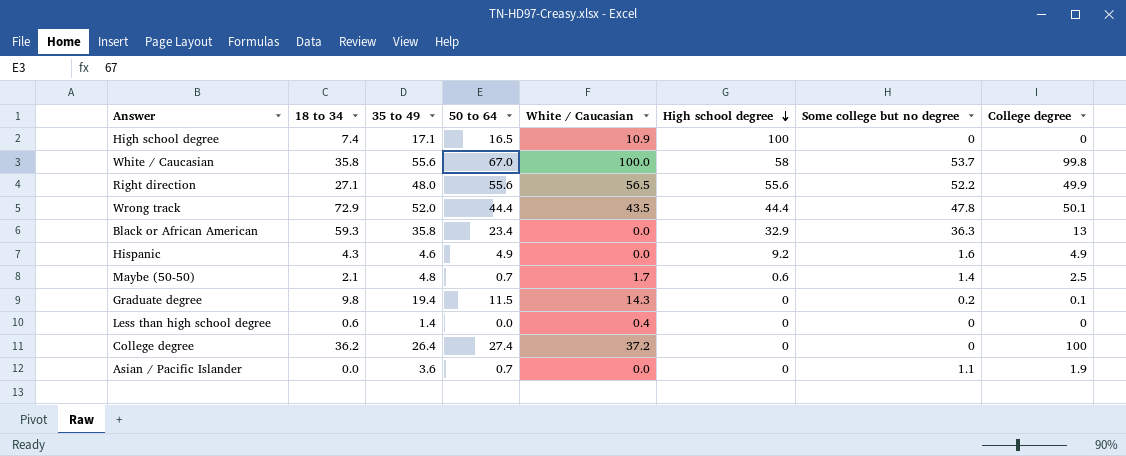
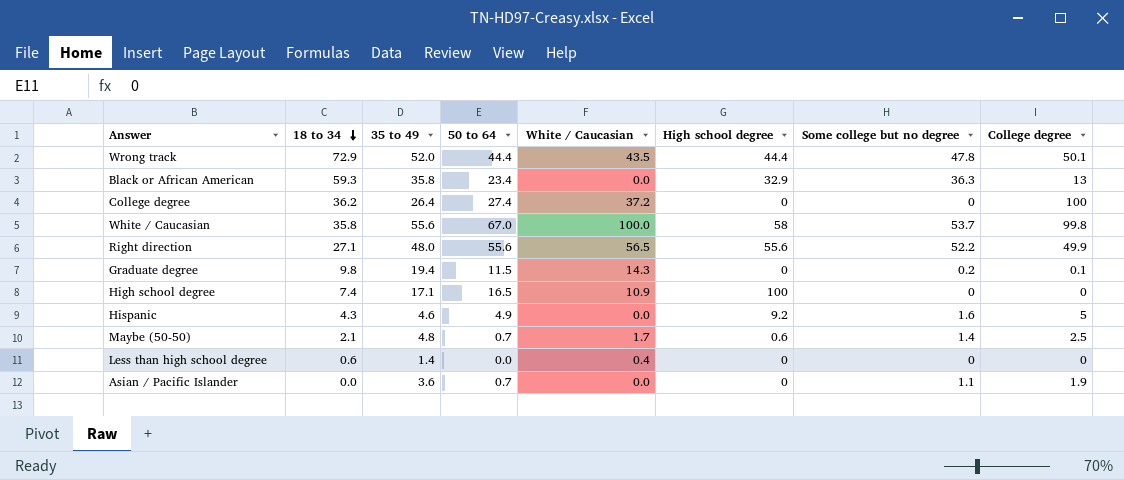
row order: High school degree descending -> 18 to 34 descending
Hispanic | College degree: 4.9 -> 5

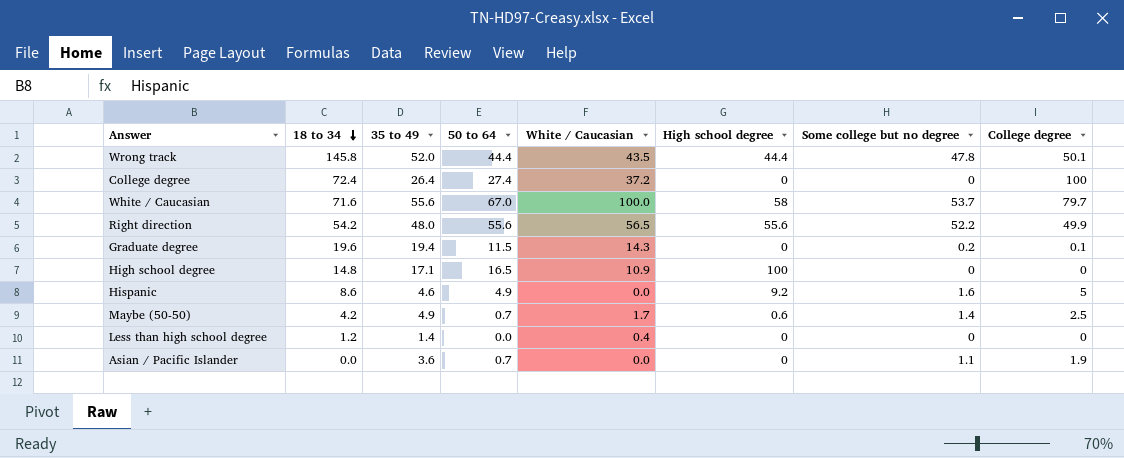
row Black or African American: 59.3 | 35.8 | 23.4 | 0.0 | 32.9 | 36.3 | 13 -> none
Wrong track | 18 to 34: 72.9 -> 145.8
College degree | 18 to 34: 36.2 -> 72.4
White / Caucasian | 18 to 34: 35.8 -> 71.6
White / Caucasian | College degree: 99.8 -> 79.7
Right direction | 18 to 34: 27.1 -> 54.2
Graduate degree | 18 to 34: 9.8 -> 19.6
High school degree | 18 to 34: 7.4 -> 14.8
Hispanic | 18 to 34: 4.3 -> 8.6
Maybe (50-50) | 18 to 34: 2.1 -> 4.2
Maybe (50-50) | 35 to 49: 4.8 -> 4.9
Less than high school degree | 18 to 34: 0.6 -> 1.2

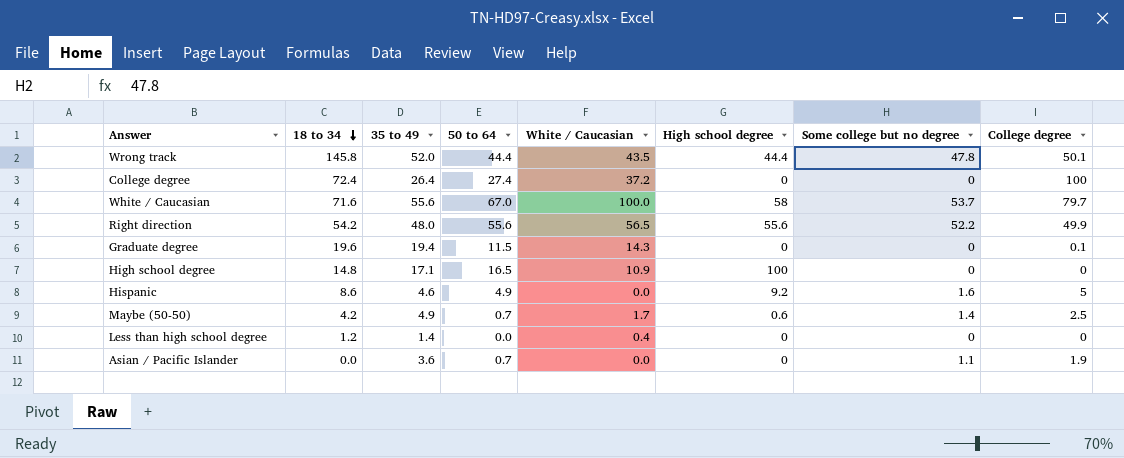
Graduate degree | Some college but no degree: 0.2 -> 0

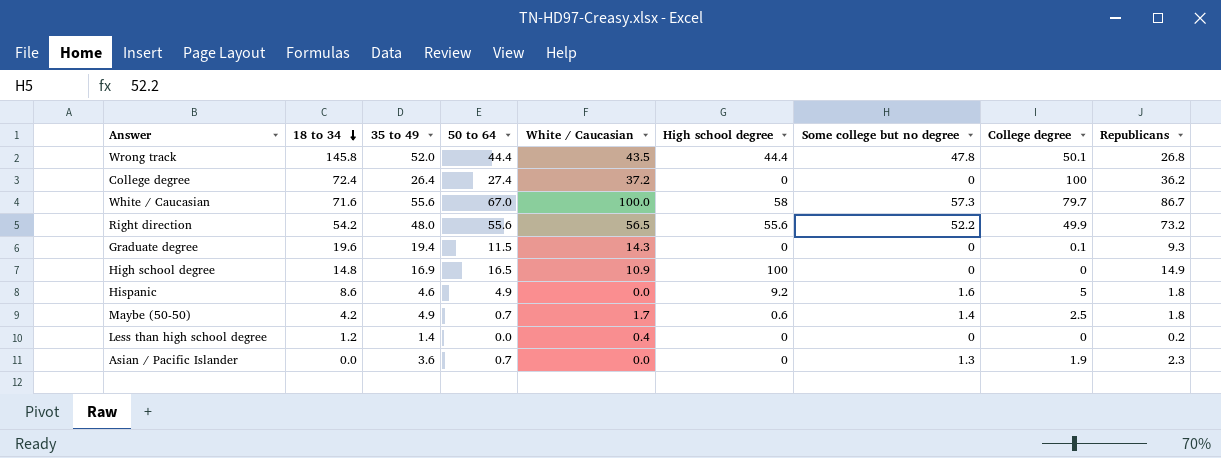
column Republicans | position: none -> 9
White / Caucasian | Some college but no degree: 53.7 -> 57.3
High school degree | 35 to 49: 17.1 -> 16.9
Asian / Pacific Islander | Some college but no degree: 1.1 -> 1.3

